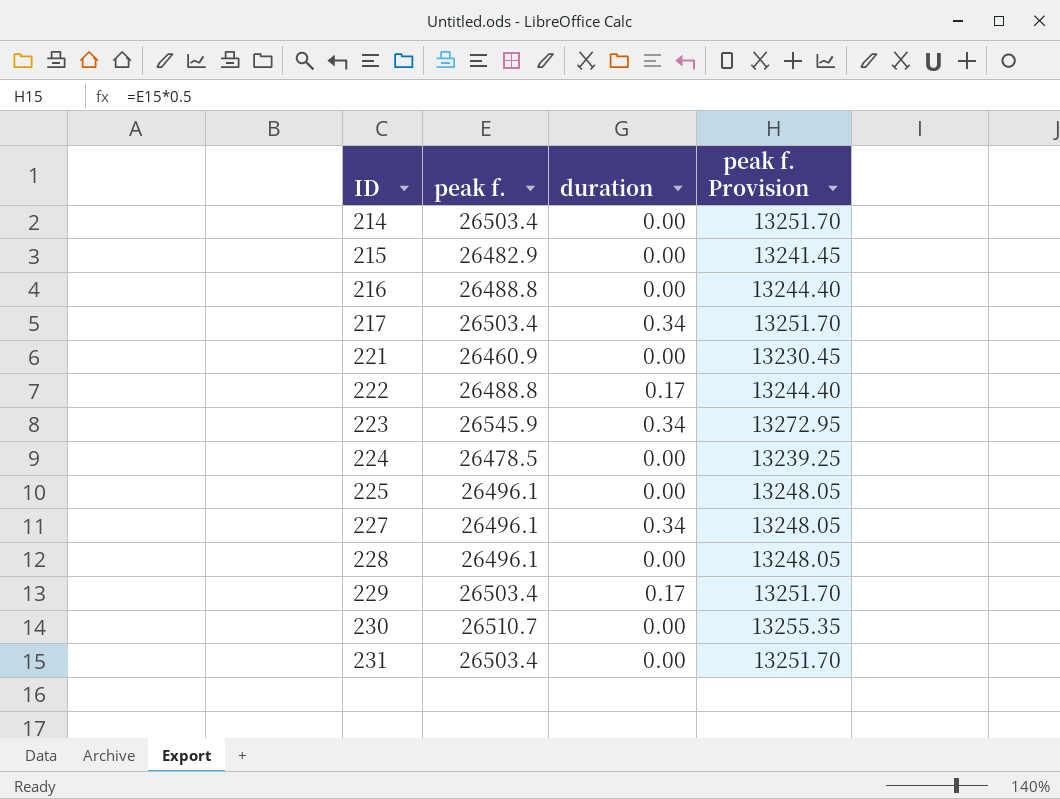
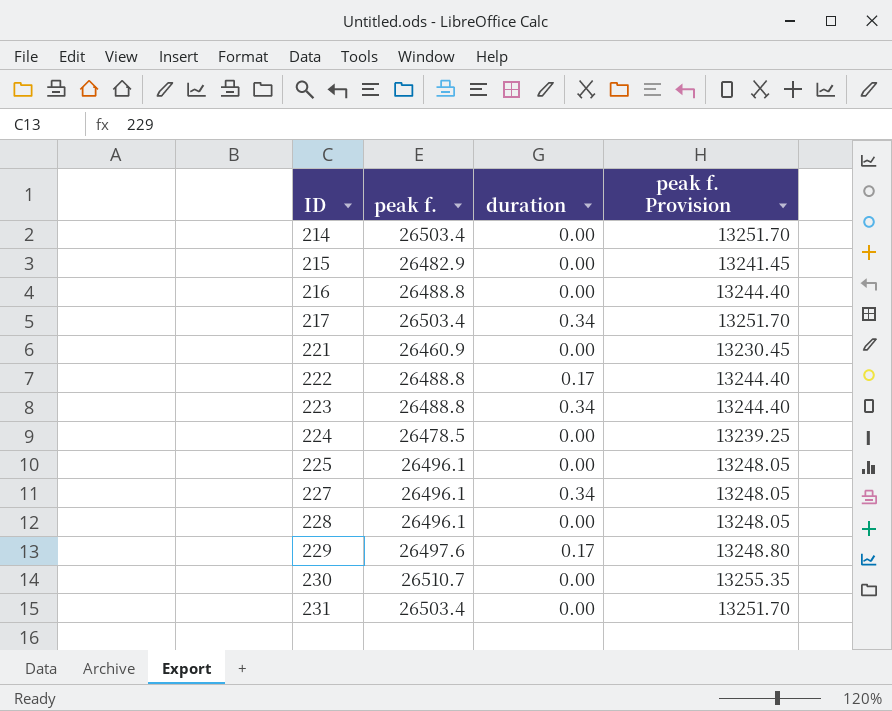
223 | peak f.: 26545.9 -> 26488.8
223 | peak f. Provision: 13272.95 -> 13244.40
229 | peak f.: 26503.4 -> 26497.6
229 | peak f. Provision: 13251.70 -> 13248.80

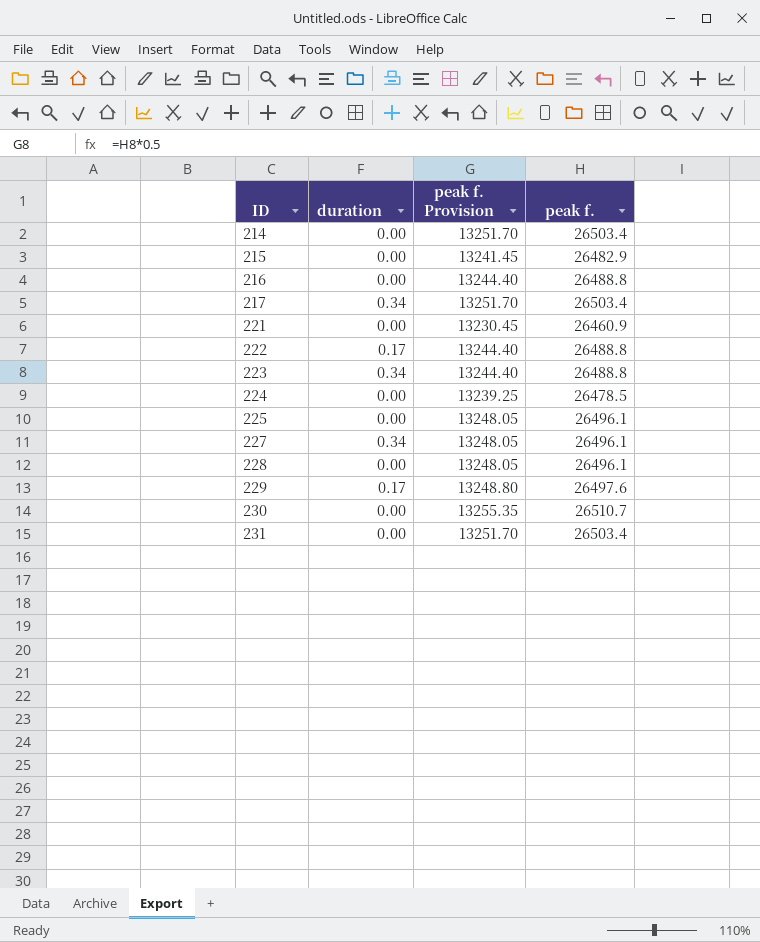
column peak f. | position: 2 -> 4

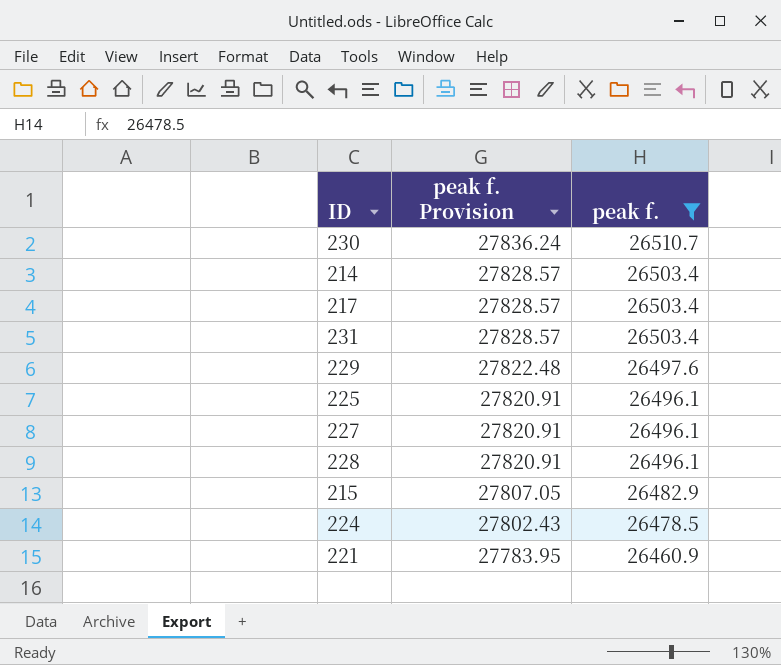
filter: none -> peak f. != 26488.8
row order: ID ascending -> peak f. Provision descending
column duration | position: 2 -> none
column peak f. Provision | formula: [peak f.] * 0.5 -> [peak f.] * 1.05

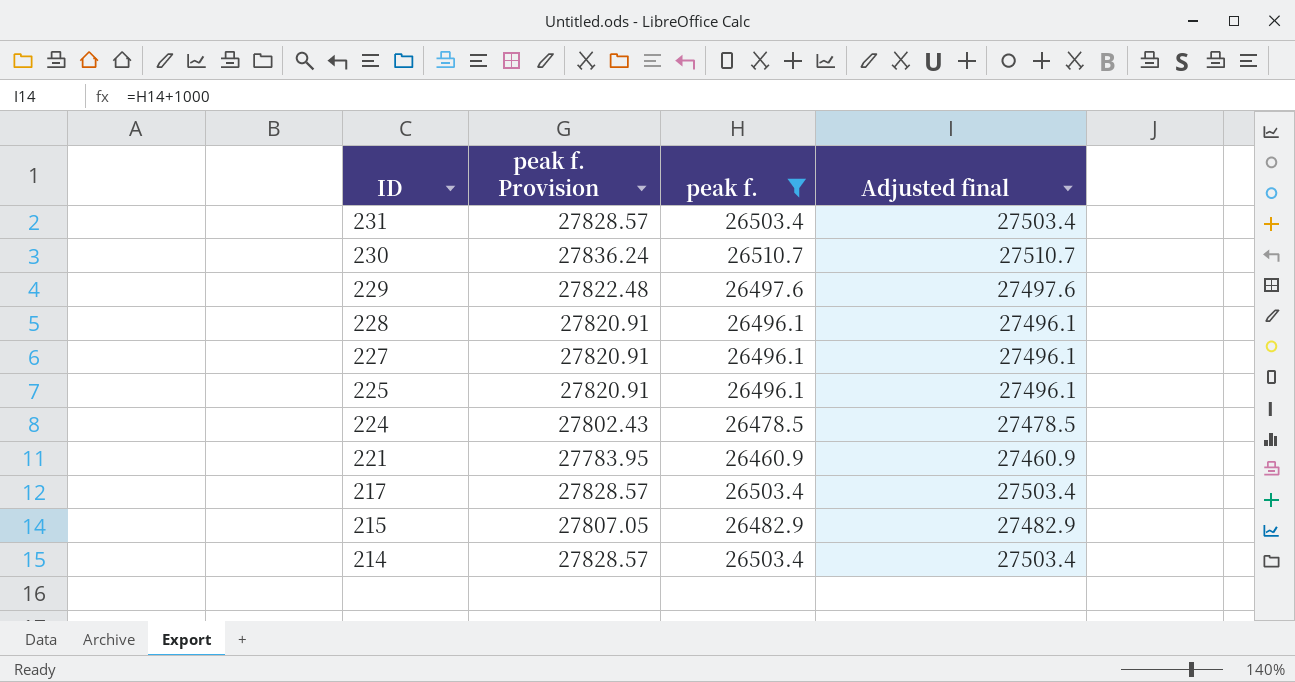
row order: peak f. Provision descending -> ID descending
column Adjusted final | formula: none -> [peak f.] + 1000

